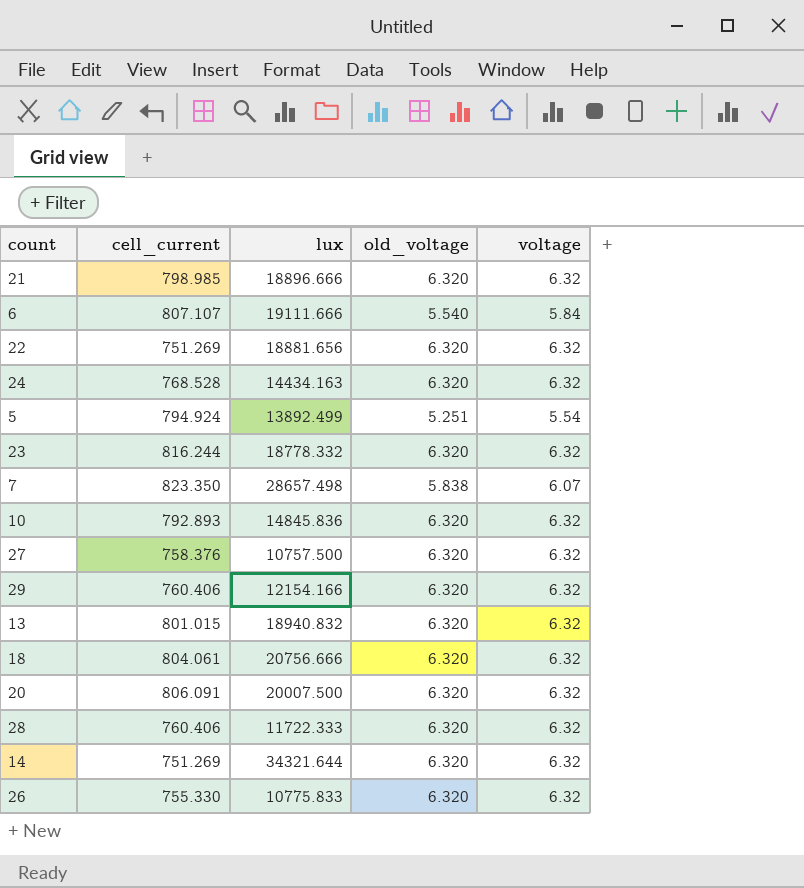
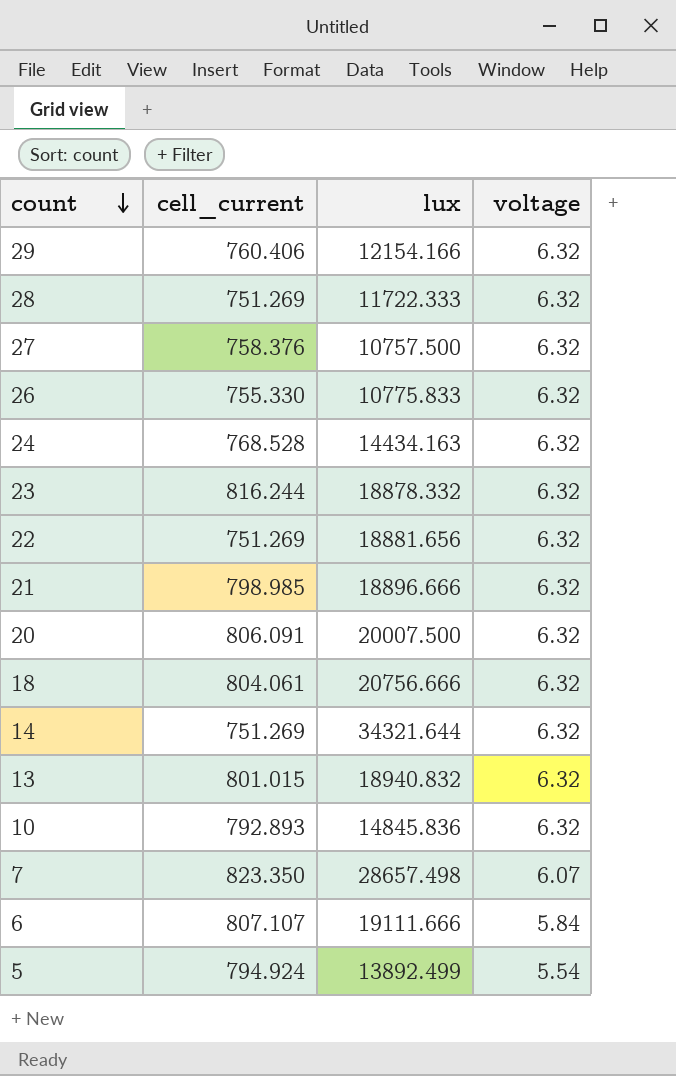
row order: none -> count descending
column old_voltage | position: 4 -> none
28 | cell_current: 760.406 -> 751.269
23 | lux: 18778.332 -> 18878.332

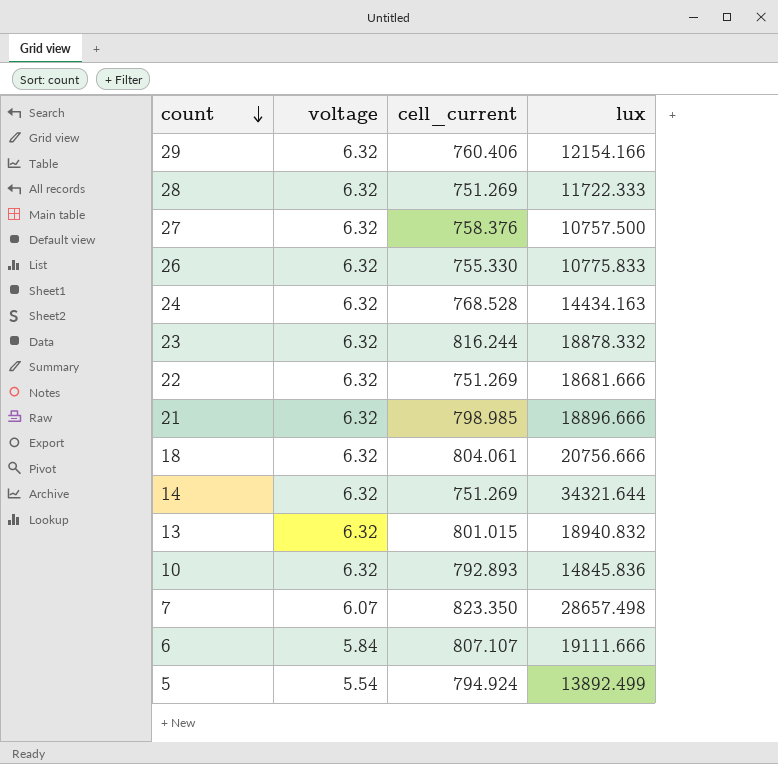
column voltage | position: 4 -> 2
row 20: 806.091 | 20007.500 | 6.32 -> none
22 | lux: 18881.656 -> 18681.666

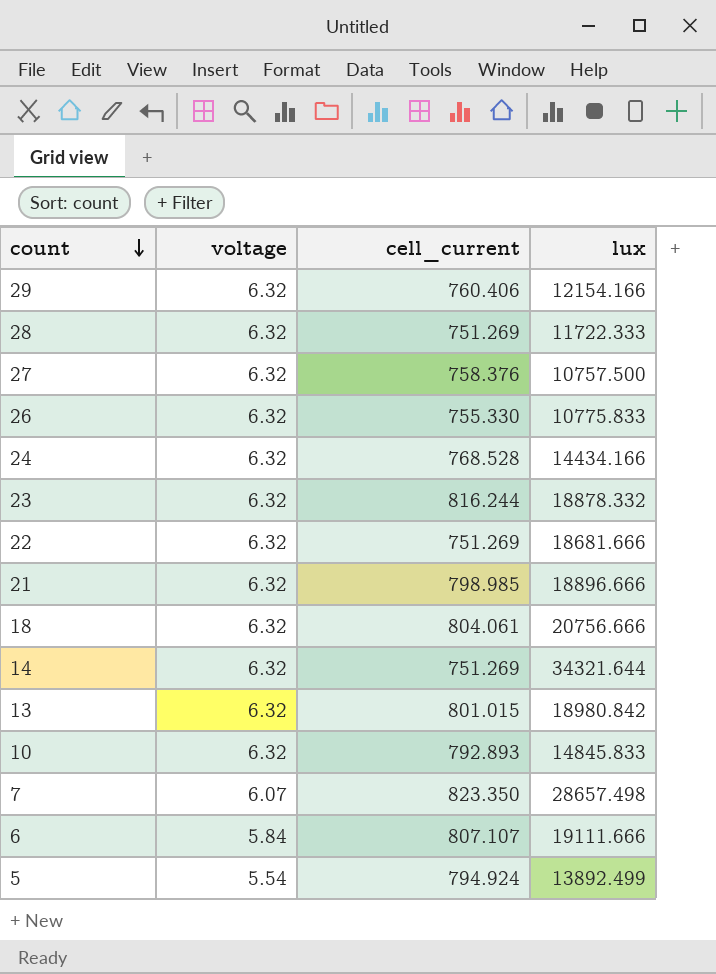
24 | lux: 14434.163 -> 14434.166
13 | lux: 18940.832 -> 18980.842
10 | lux: 14845.836 -> 14845.833

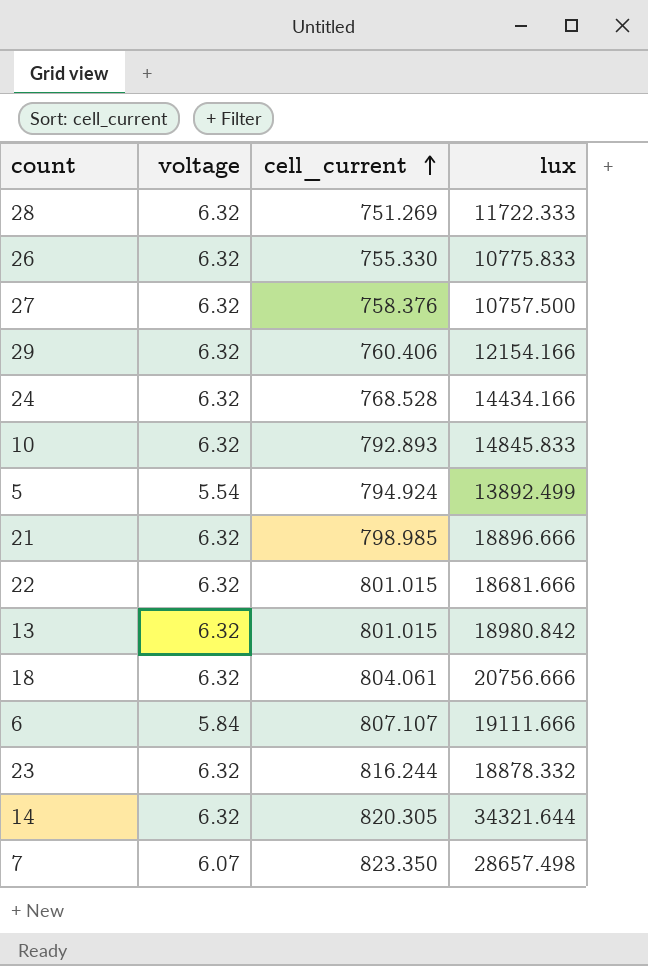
row order: count descending -> cell_current ascending
22 | cell_current: 751.269 -> 801.015
14 | cell_current: 751.269 -> 820.305

